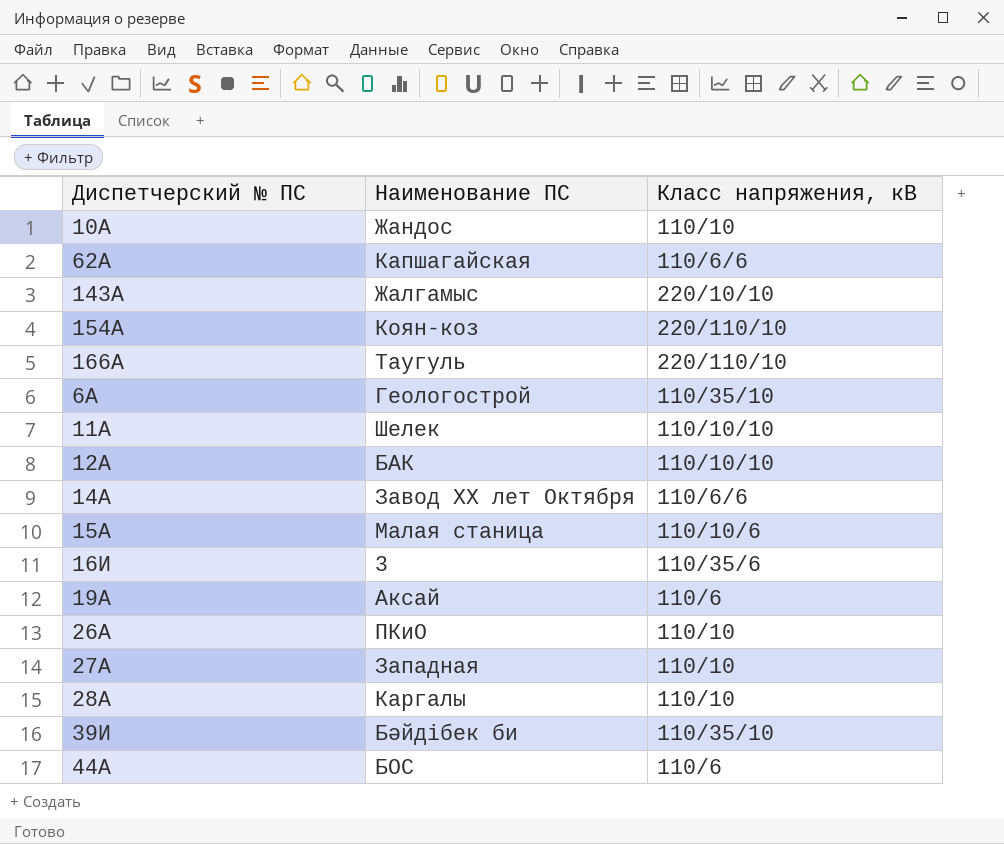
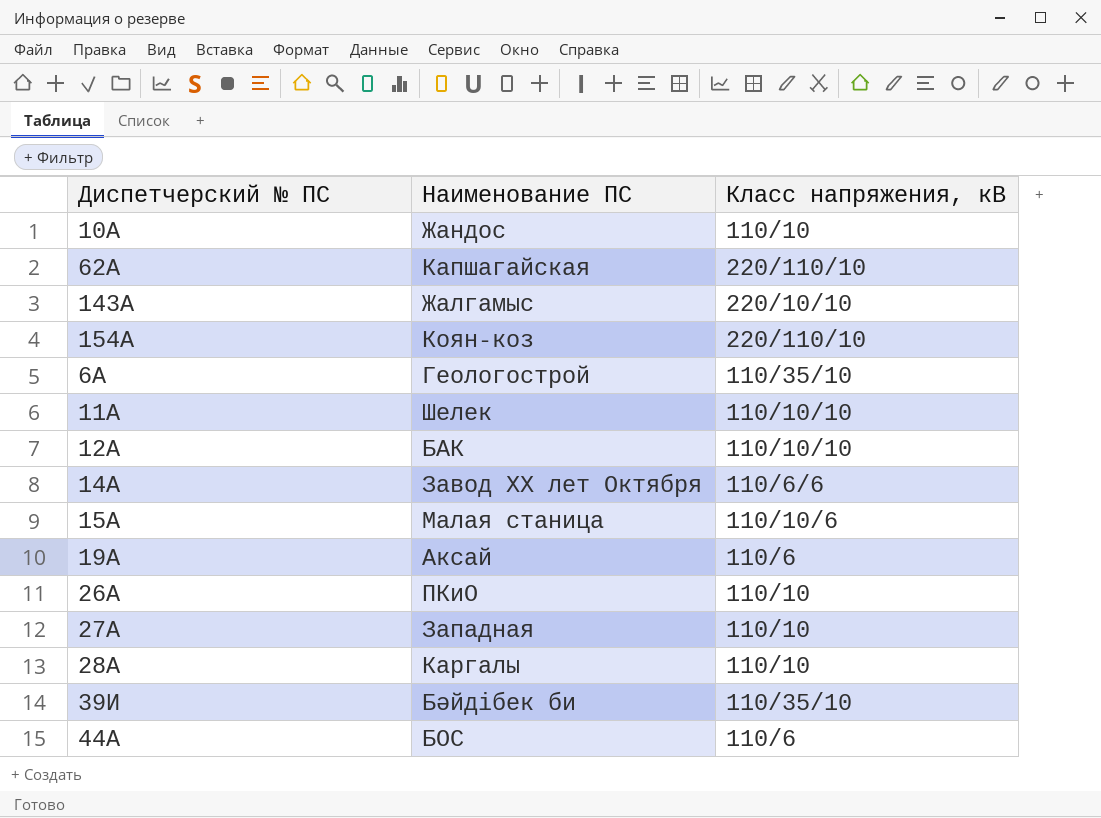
row 166А: Таугуль | 220/110/10 -> none
row 16И: 3 | 110/35/6 -> none
62А | Класс напряжения, кВ: 110/6/6 -> 220/110/10

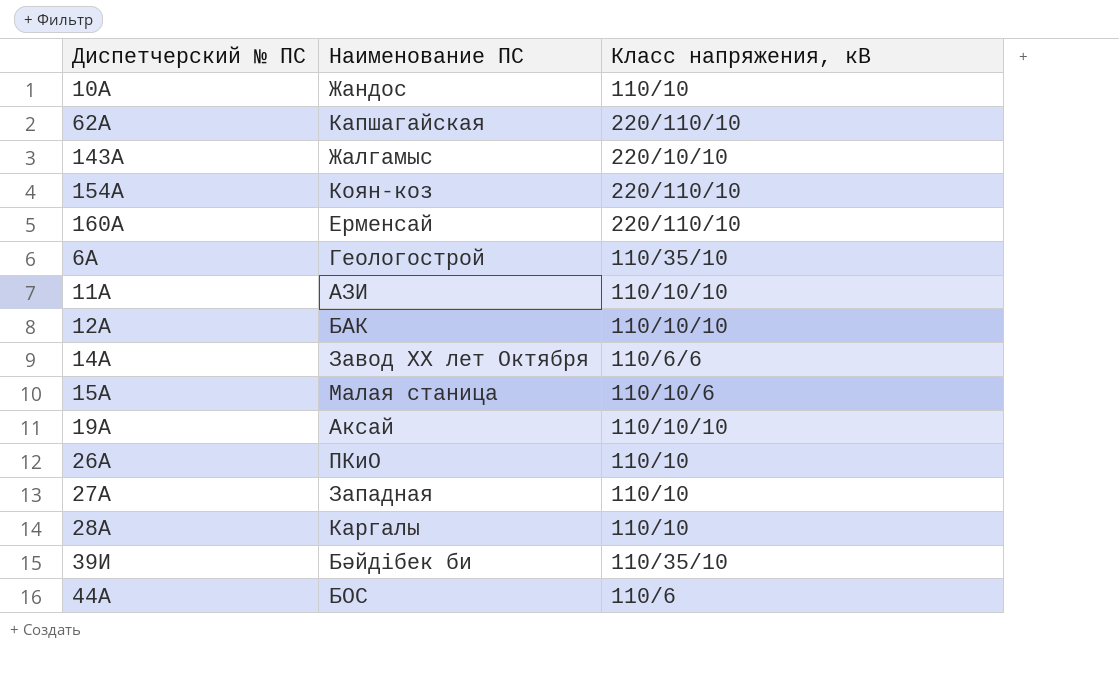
row 160А: none -> Ерменсай | 220/110/10
11А | Наименование ПС: Шелек -> АЗИ
19А | Класс напряжения, кВ: 110/6 -> 110/10/10

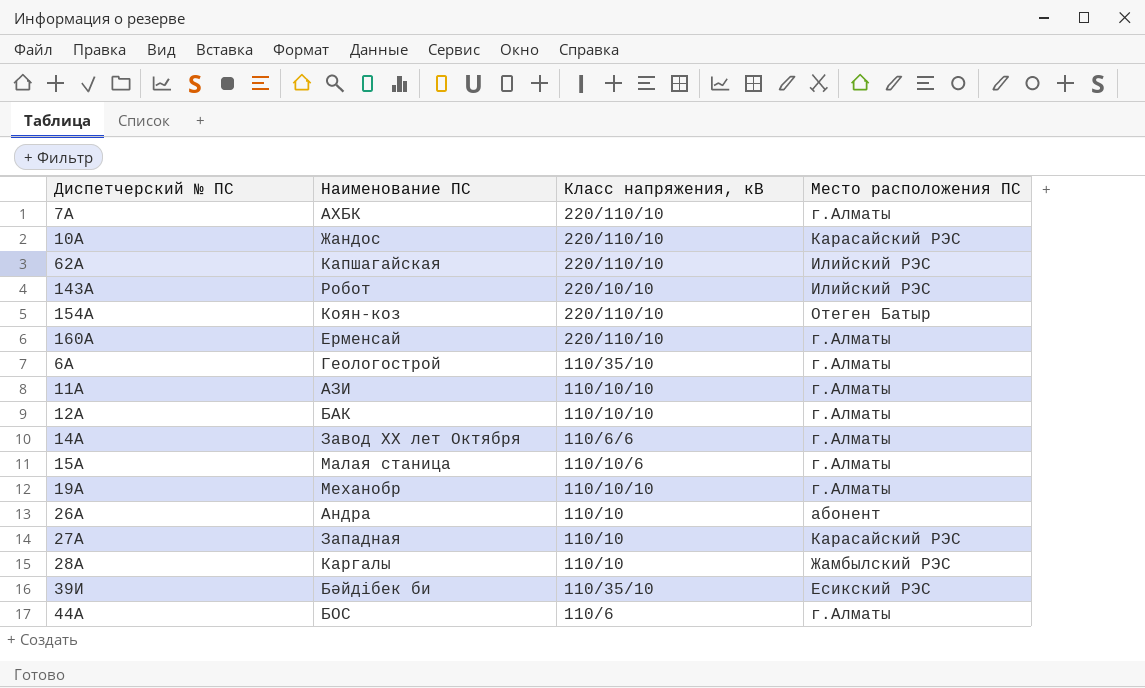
column Место расположения ПС | position: none -> 4
row 7А: none -> АХБК | 220/110/10 | г.Алматы
10А | Класс напряжения, кВ: 110/10 -> 220/110/10
143А | Наименование ПС: Жалгамыс -> Робот
19А | Наименование ПС: Аксай -> Механобр
26А | Наименование ПС: ПКиО -> Андра

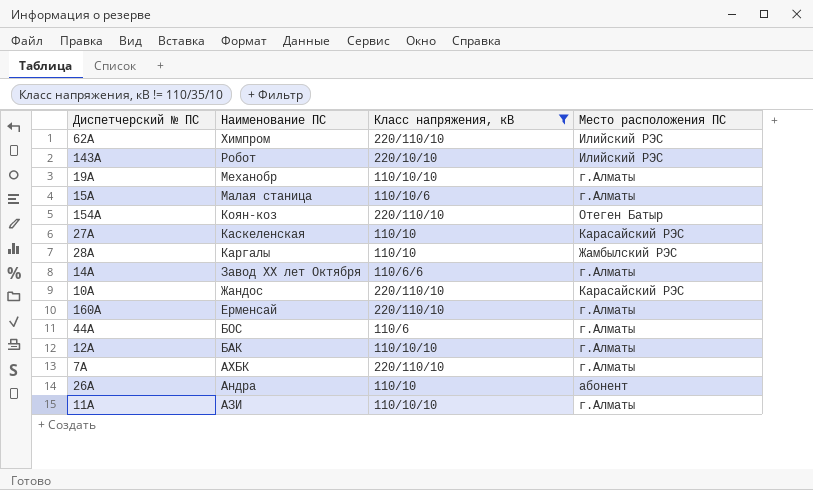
filter: none -> Класс напряжения, кВ != 110/35/10
row order: none -> Наименование ПС descending
62А | Наименование ПС: Капшагайская -> Химпром
27А | Наименование ПС: Западная -> Каскеленская

